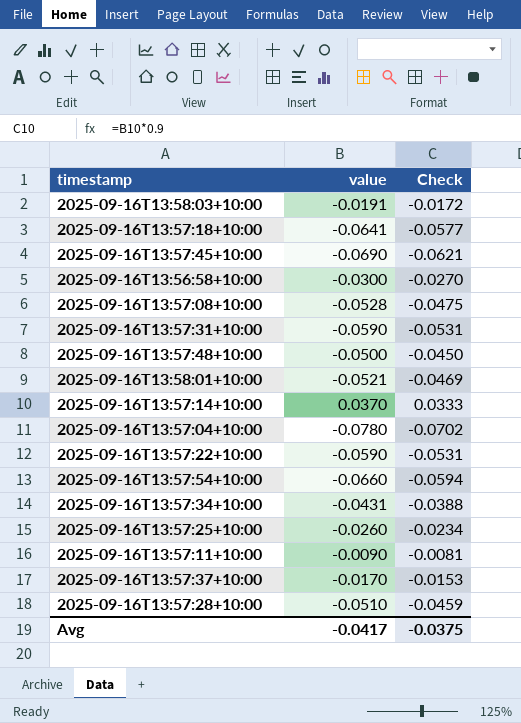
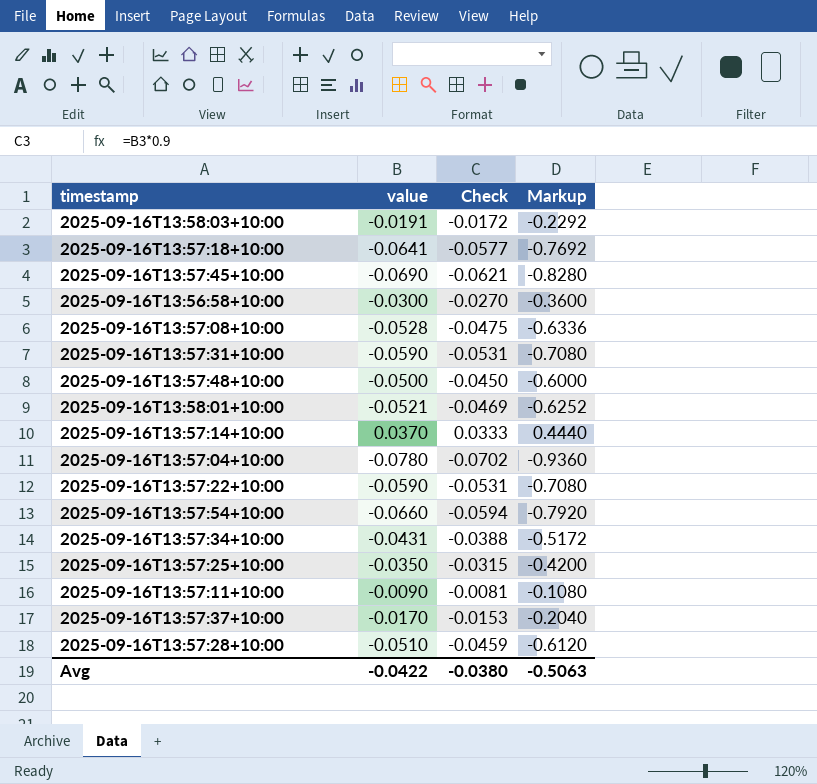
column Markup | formula: none -> [value] * 12
2025-09-16T13:57:25+10:00 | value: -0.0260 -> -0.0350
2025-09-16T13:57:25+10:00 | Check: -0.0234 -> -0.0315
Avg | value: -0.0417 -> -0.0422
Avg | Check: -0.0375 -> -0.0380

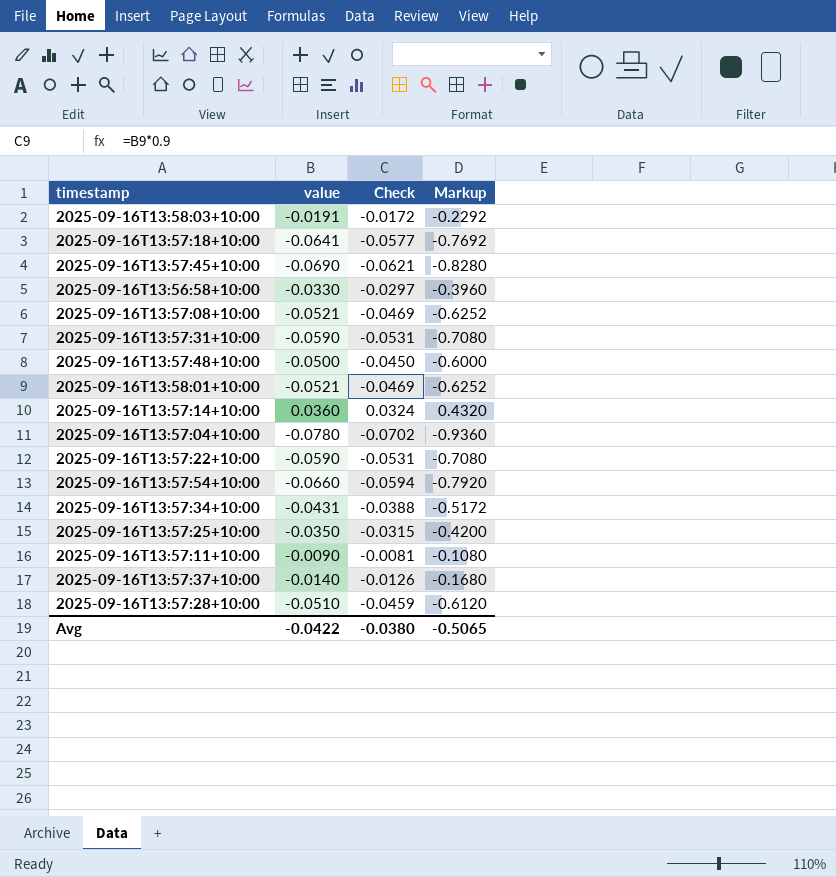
2025-09-16T13:56:58+10:00 | value: -0.0300 -> -0.0330
2025-09-16T13:56:58+10:00 | Check: -0.0270 -> -0.0297
2025-09-16T13:56:58+10:00 | Markup: -0.3600 -> -0.3960
2025-09-16T13:57:08+10:00 | value: -0.0528 -> -0.0521
2025-09-16T13:57:08+10:00 | Check: -0.0475 -> -0.0469
2025-09-16T13:57:08+10:00 | Markup: -0.6336 -> -0.6252
2025-09-16T13:57:14+10:00 | value: 0.0370 -> 0.0360
2025-09-16T13:57:14+10:00 | Check: 0.0333 -> 0.0324
2025-09-16T13:57:14+10:00 | Markup: 0.4440 -> 0.4320
2025-09-16T13:57:37+10:00 | value: -0.0170 -> -0.0140
2025-09-16T13:57:37+10:00 | Check: -0.0153 -> -0.0126
2025-09-16T13:57:37+10:00 | Markup: -0.2040 -> -0.1680
Avg | Markup: -0.5063 -> -0.5065

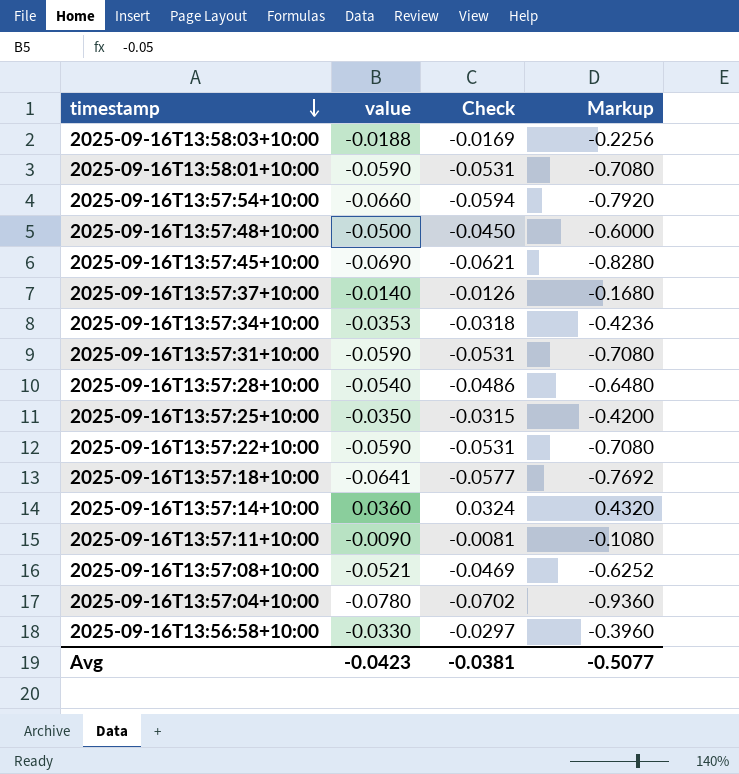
row order: none -> timestamp descending
2025-09-16T13:58:03+10:00 | value: -0.0191 -> -0.0188
2025-09-16T13:58:03+10:00 | Check: -0.0172 -> -0.0169
2025-09-16T13:58:03+10:00 | Markup: -0.2292 -> -0.2256
2025-09-16T13:58:01+10:00 | value: -0.0521 -> -0.0590
2025-09-16T13:58:01+10:00 | Check: -0.0469 -> -0.0531
2025-09-16T13:58:01+10:00 | Markup: -0.6252 -> -0.7080
2025-09-16T13:57:34+10:00 | value: -0.0431 -> -0.0353
2025-09-16T13:57:34+10:00 | Check: -0.0388 -> -0.0318
2025-09-16T13:57:34+10:00 | Markup: -0.5172 -> -0.4236
2025-09-16T13:57:28+10:00 | value: -0.0510 -> -0.0540
2025-09-16T13:57:28+10:00 | Check: -0.0459 -> -0.0486
2025-09-16T13:57:28+10:00 | Markup: -0.6120 -> -0.6480
Avg | value: -0.0422 -> -0.0423
Avg | Check: -0.0380 -> -0.0381
Avg | Markup: -0.5065 -> -0.5077

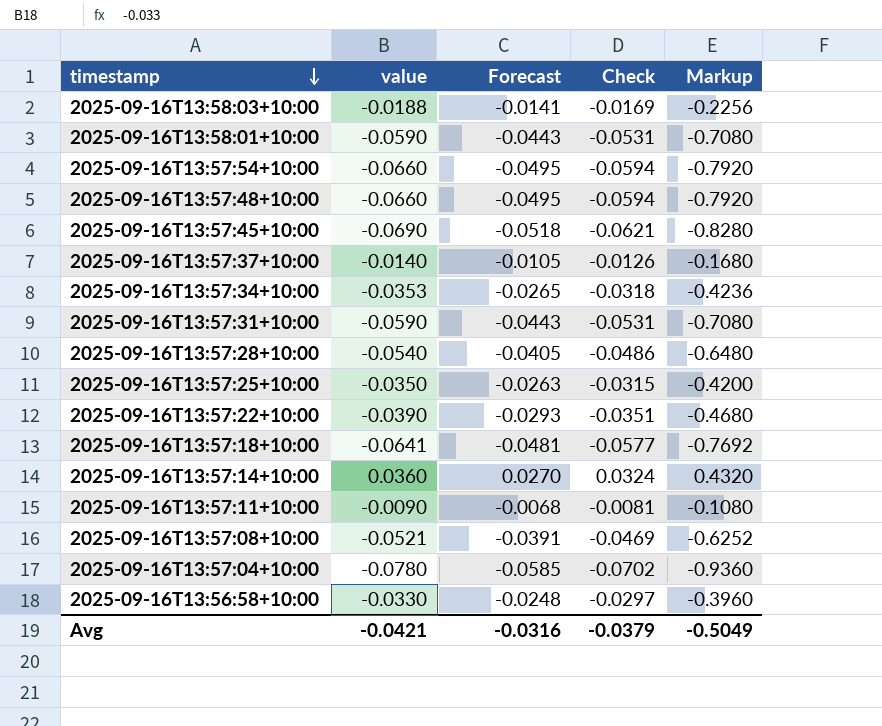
column Forecast | formula: none -> [value] * 0.75
2025-09-16T13:57:48+10:00 | value: -0.0500 -> -0.0660
2025-09-16T13:57:48+10:00 | Check: -0.0450 -> -0.0594
2025-09-16T13:57:48+10:00 | Markup: -0.6000 -> -0.7920
2025-09-16T13:57:22+10:00 | value: -0.0590 -> -0.0390
2025-09-16T13:57:22+10:00 | Check: -0.0531 -> -0.0351
2025-09-16T13:57:22+10:00 | Markup: -0.7080 -> -0.4680
Avg | value: -0.0423 -> -0.0421
Avg | Check: -0.0381 -> -0.0379
Avg | Markup: -0.5077 -> -0.5049

